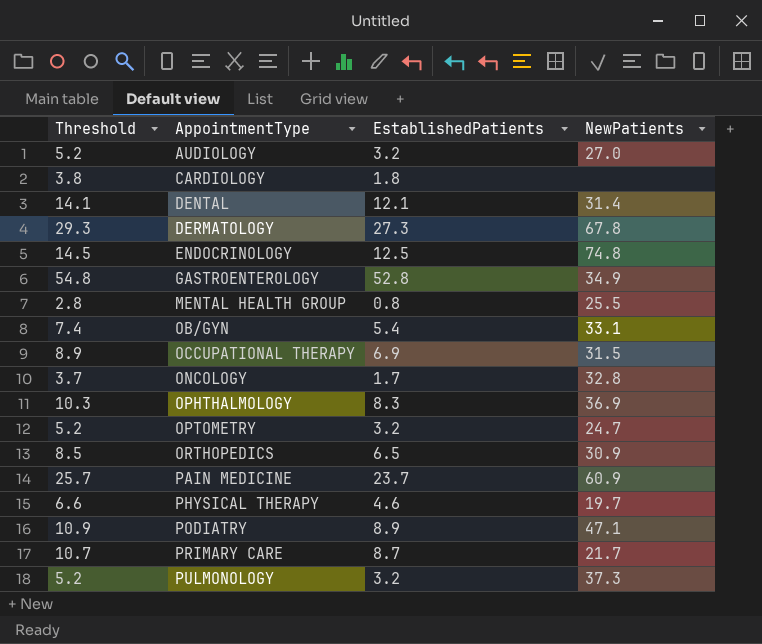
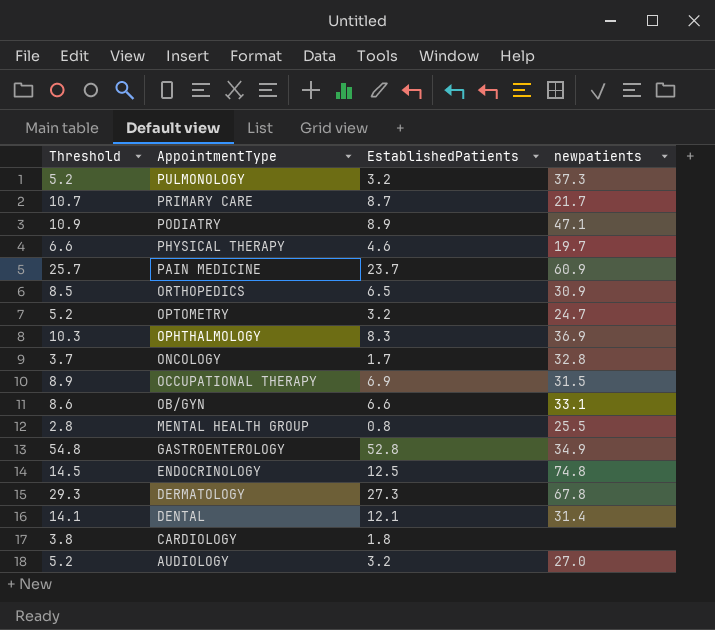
row order: AppointmentType ascending -> AppointmentType descending
column name: NewPatients -> newpatients
OB/GYN | Threshold: 7.4 -> 8.6
OB/GYN | EstablishedPatients: 5.4 -> 6.6

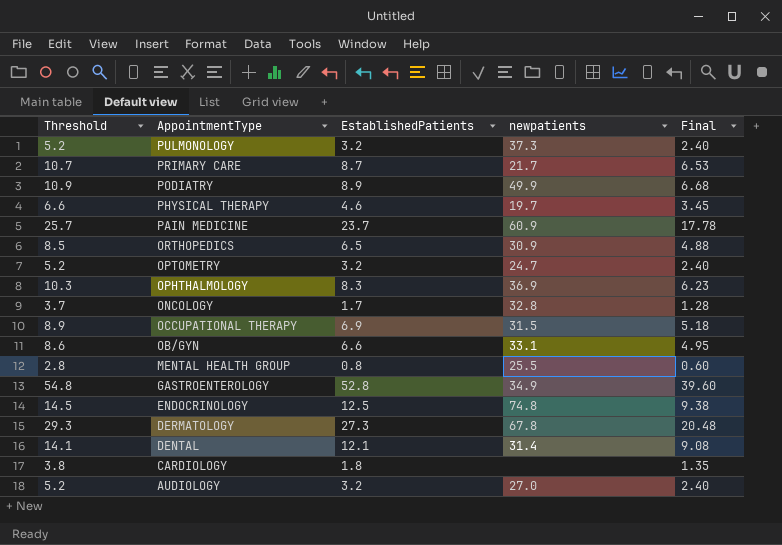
column Final | formula: none -> [EstablishedPatients] * 0.75
PODIATRY | newpatients: 47.1 -> 49.9

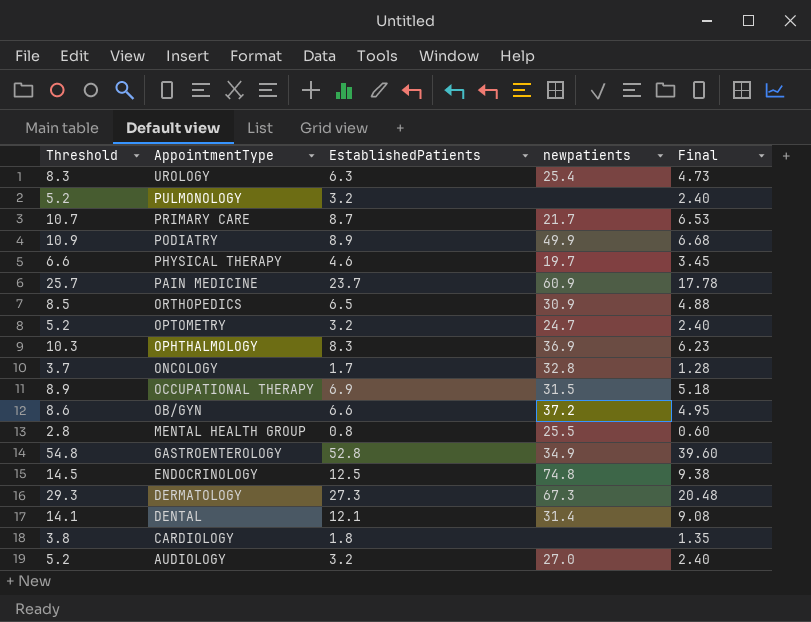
row UROLOGY: none -> 8.3 | 6.3 | 25.4 | 4.73
PULMONOLOGY | newpatients: 37.3 -> none
OB/GYN | newpatients: 33.1 -> 37.2
DERMATOLOGY | newpatients: 67.8 -> 67.3

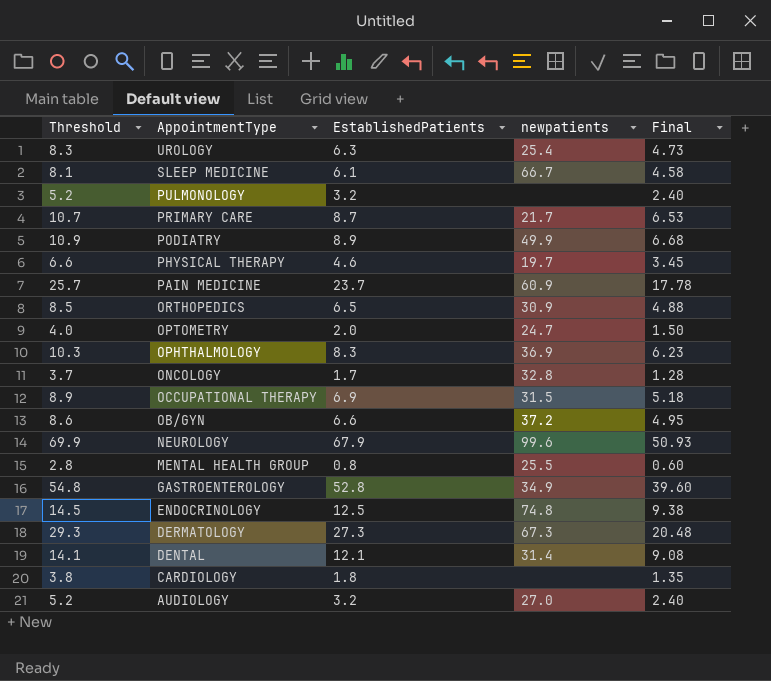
row SLEEP MEDICINE: none -> 8.1 | 6.1 | 66.7 | 4.58
OPTOMETRY | Threshold: 5.2 -> 4.0
OPTOMETRY | EstablishedPatients: 3.2 -> 2.0
OPTOMETRY | Final: 2.40 -> 1.50
row NEUROLOGY: none -> 69.9 | 67.9 | 99.6 | 50.93

